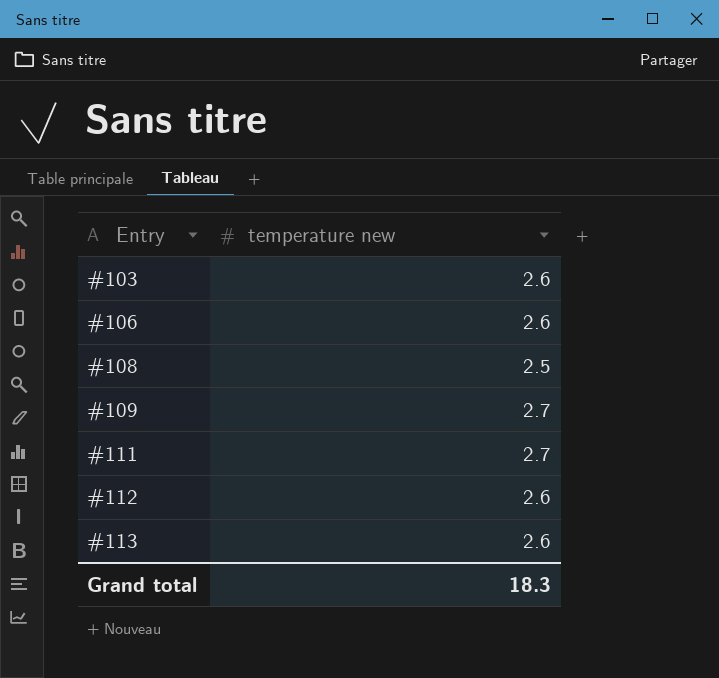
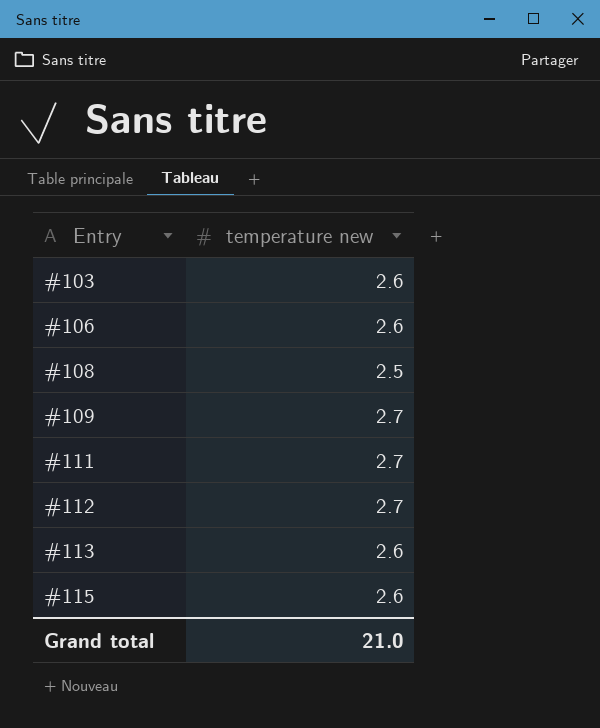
#112 | temperature new: 2.6 -> 2.7
row #115: none -> 2.6
Grand total | temperature new: 18.3 -> 21.0

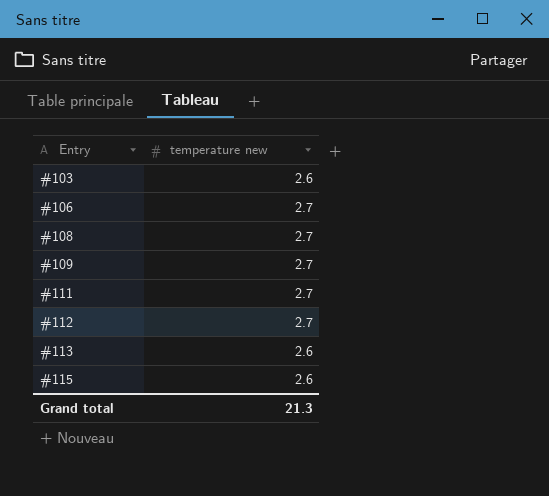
#106 | temperature new: 2.6 -> 2.7
#108 | temperature new: 2.5 -> 2.7
Grand total | temperature new: 21.0 -> 21.3

